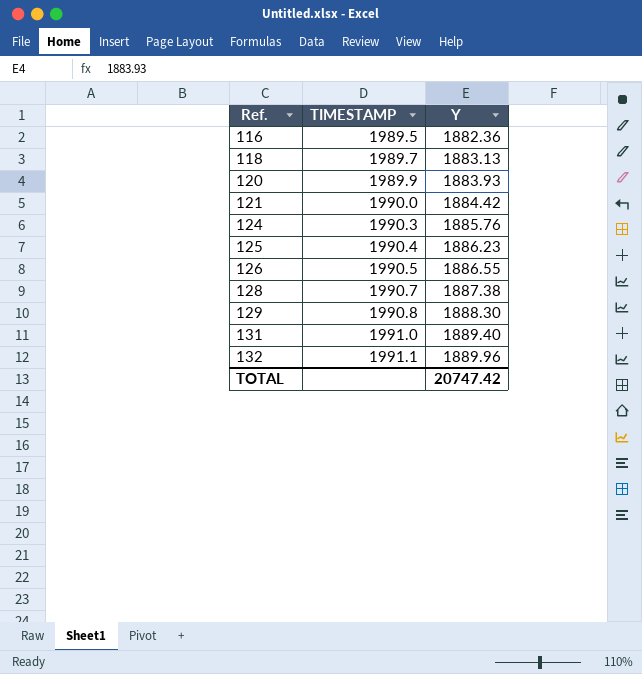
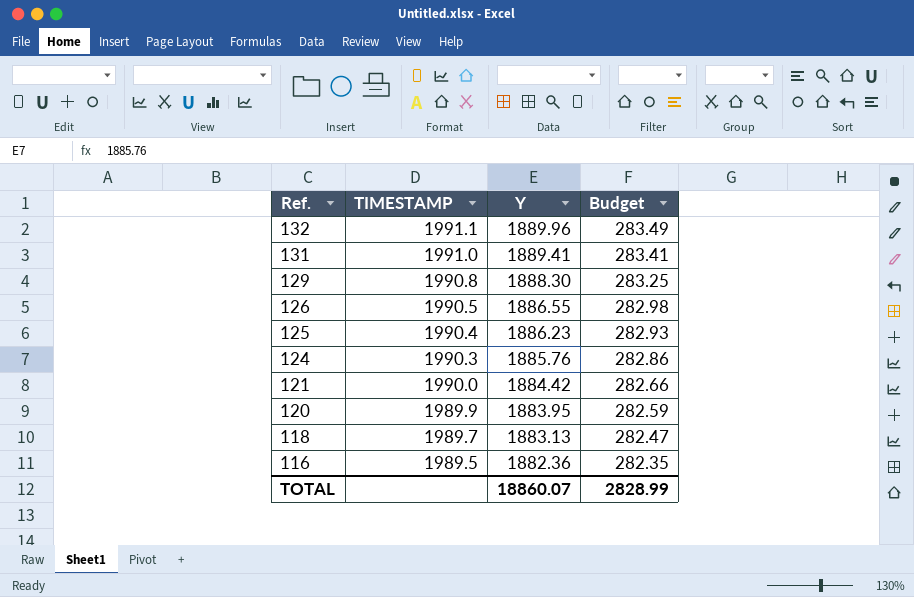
row order: Ref. ascending -> Ref. descending
column Budget | formula: none -> [Y] * 0.15
row 128: 1990.7 | 1887.38 -> none
131 | Y: 1889.40 -> 1889.41
120 | Y: 1883.93 -> 1883.95
TOTAL | Y: 20747.42 -> 18860.07

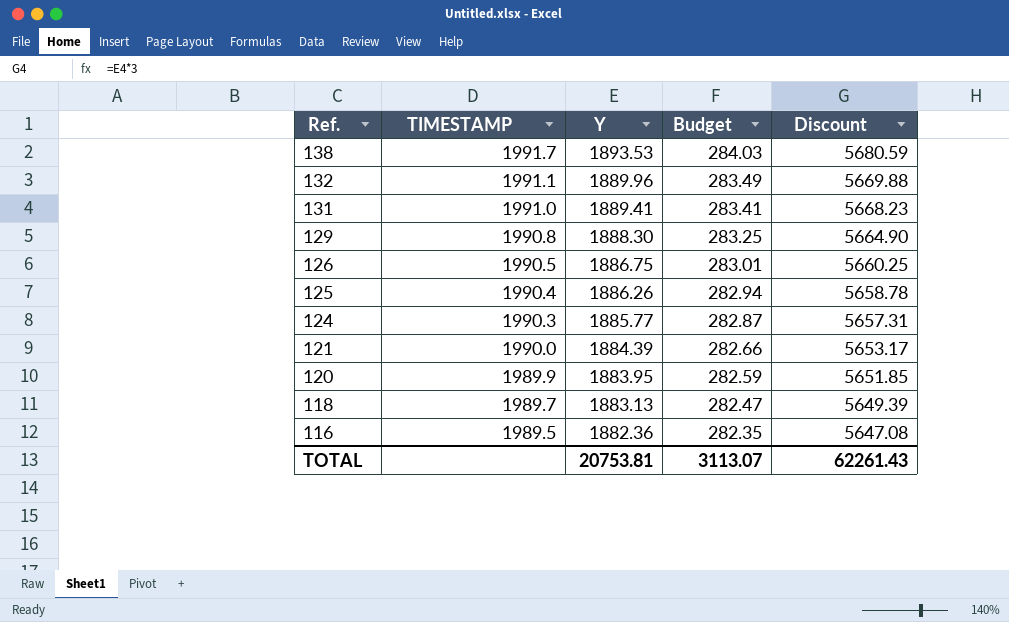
column Discount | formula: none -> [Y] * 3
row 138: none -> 1991.7 | 1893.53 | 284.03 | 5680.59
126 | Y: 1886.55 -> 1886.75
126 | Budget: 282.98 -> 283.01
125 | Y: 1886.23 -> 1886.26
125 | Budget: 282.93 -> 282.94
124 | Y: 1885.76 -> 1885.77
124 | Budget: 282.86 -> 282.87
121 | Y: 1884.42 -> 1884.39
TOTAL | Y: 18860.07 -> 20753.81
TOTAL | Budget: 2828.99 -> 3113.07

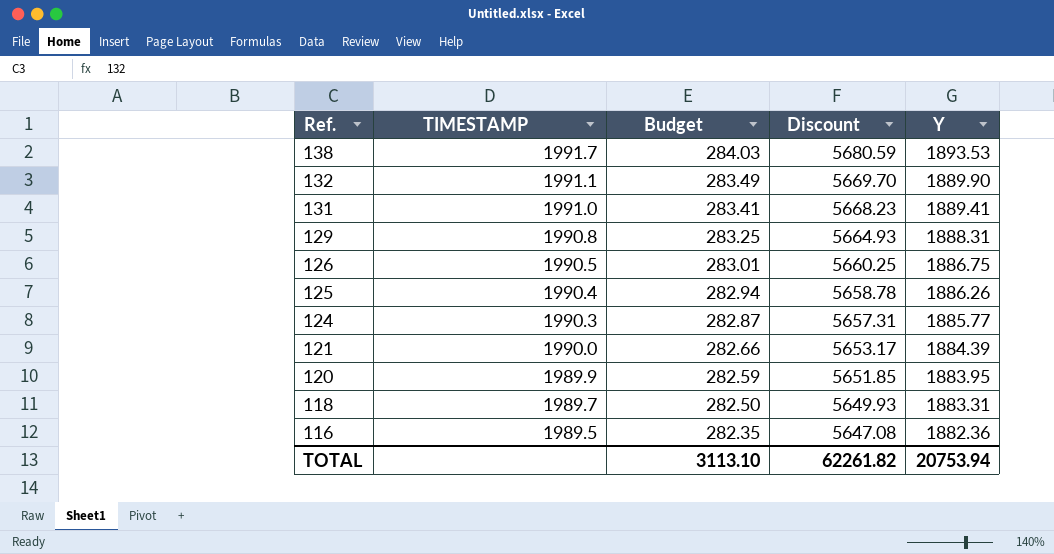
column Y | position: 3 -> 5
132 | Discount: 5669.88 -> 5669.70
132 | Y: 1889.96 -> 1889.90
129 | Discount: 5664.90 -> 5664.93
129 | Y: 1888.30 -> 1888.31
118 | Budget: 282.47 -> 282.50
118 | Discount: 5649.39 -> 5649.93
118 | Y: 1883.13 -> 1883.31
TOTAL | Budget: 3113.07 -> 3113.10
TOTAL | Discount: 62261.43 -> 62261.82
TOTAL | Y: 20753.81 -> 20753.94

